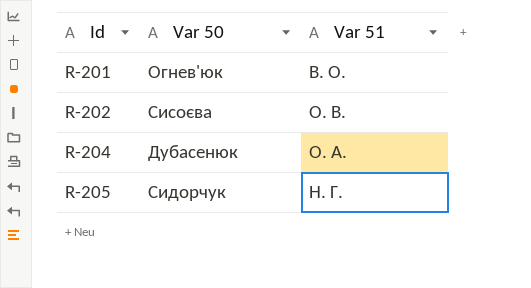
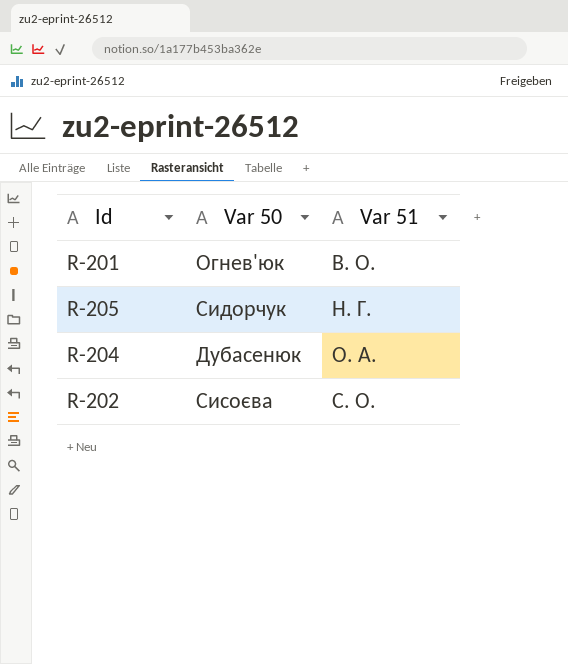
row order: Id ascending -> Var 51 ascending
R-202 | Var 51: О. В. -> С. О.

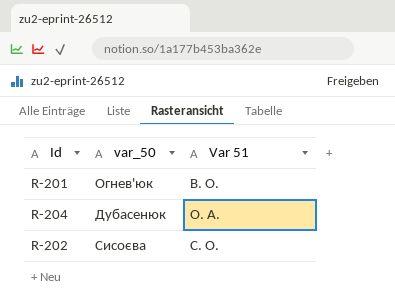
column name: Var 50 -> var_50
row R-205: Сидорчук | Н. Г. -> none

